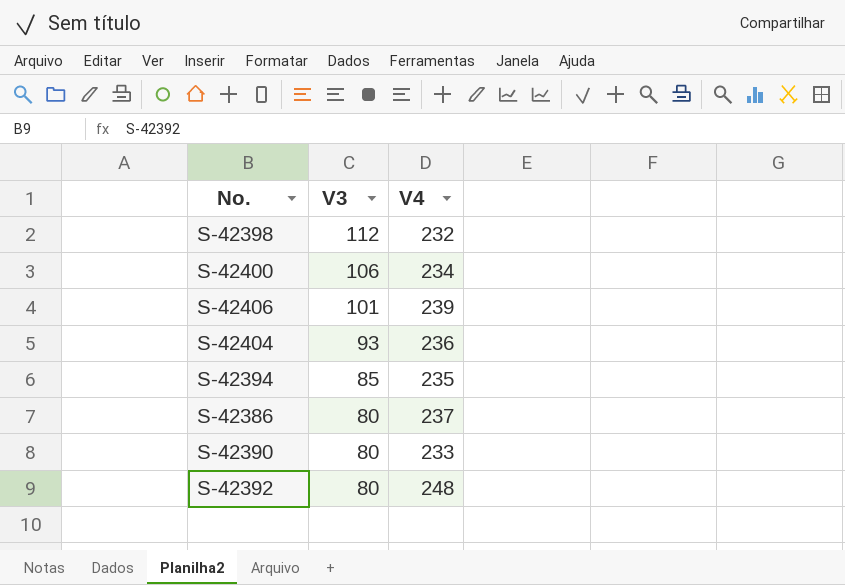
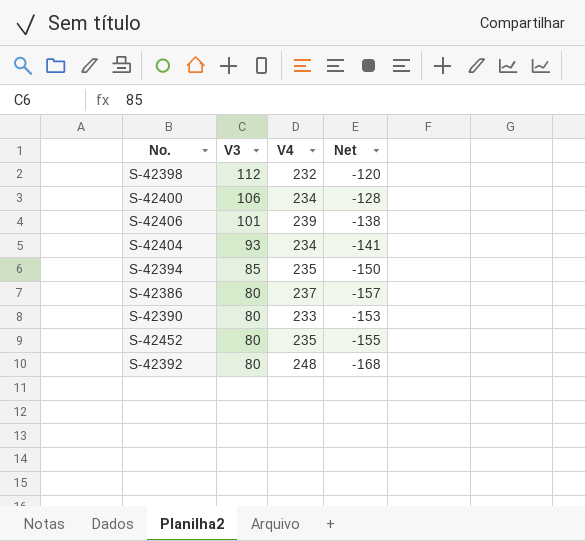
column Net | formula: none -> [V3] - [V4]
S-42404 | V4: 236 -> 234
row S-42452: none -> 80 | 235 | -155

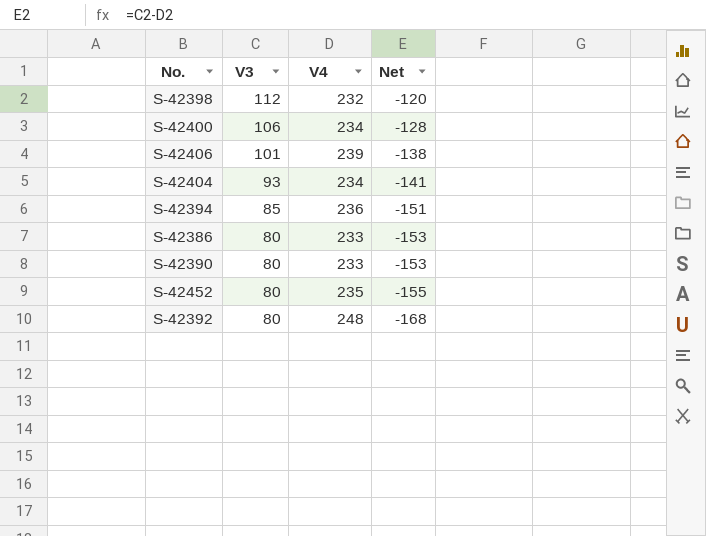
S-42394 | V4: 235 -> 236
S-42394 | Net: -150 -> -151
S-42386 | V4: 237 -> 233
S-42386 | Net: -157 -> -153

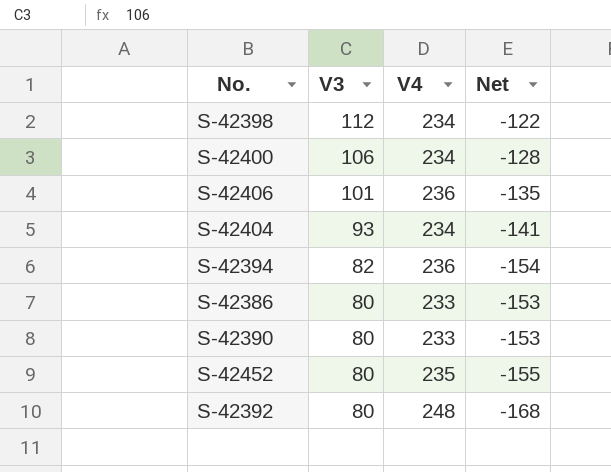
S-42398 | V4: 232 -> 234
S-42398 | Net: -120 -> -122
S-42406 | V4: 239 -> 236
S-42406 | Net: -138 -> -135
S-42394 | V3: 85 -> 82
S-42394 | Net: -151 -> -154

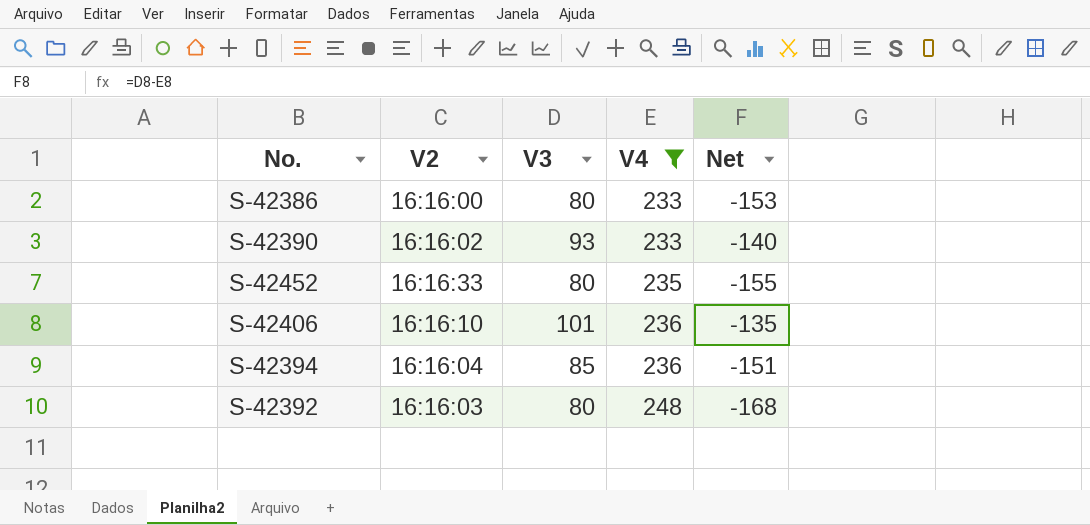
filter: none -> V4 != 234
row order: V3 descending -> V4 ascending
column V2 | position: none -> 2
S-42390 | V3: 80 -> 93
S-42390 | Net: -153 -> -140
S-42394 | V3: 82 -> 85
S-42394 | Net: -154 -> -151

